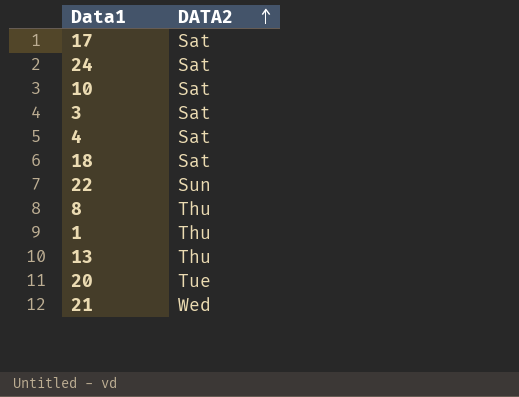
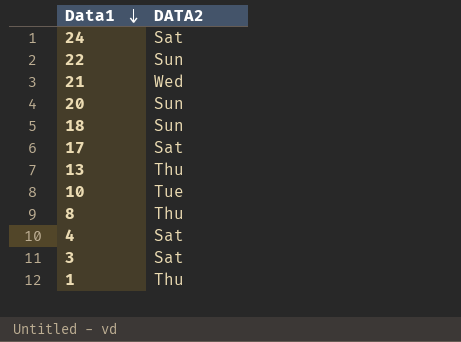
row order: DATA2 ascending -> Data1 descending
20 | DATA2: Tue -> Sun
18 | DATA2: Sat -> Sun
10 | DATA2: Sat -> Tue

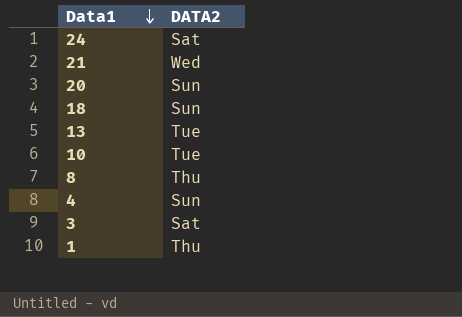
row 22: Sun -> none
row 17: Sat -> none
13 | DATA2: Thu -> Tue
4 | DATA2: Sat -> Sun

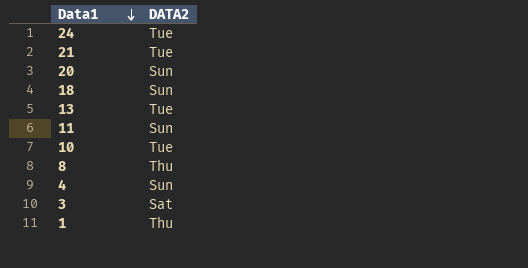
24 | DATA2: Sat -> Tue
21 | DATA2: Wed -> Tue
row 11: none -> Sun

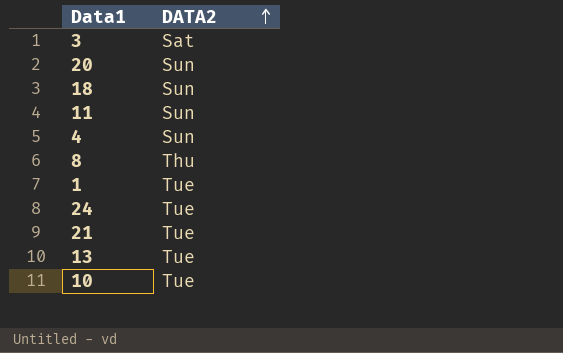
row order: Data1 descending -> DATA2 ascending
1 | DATA2: Thu -> Tue

